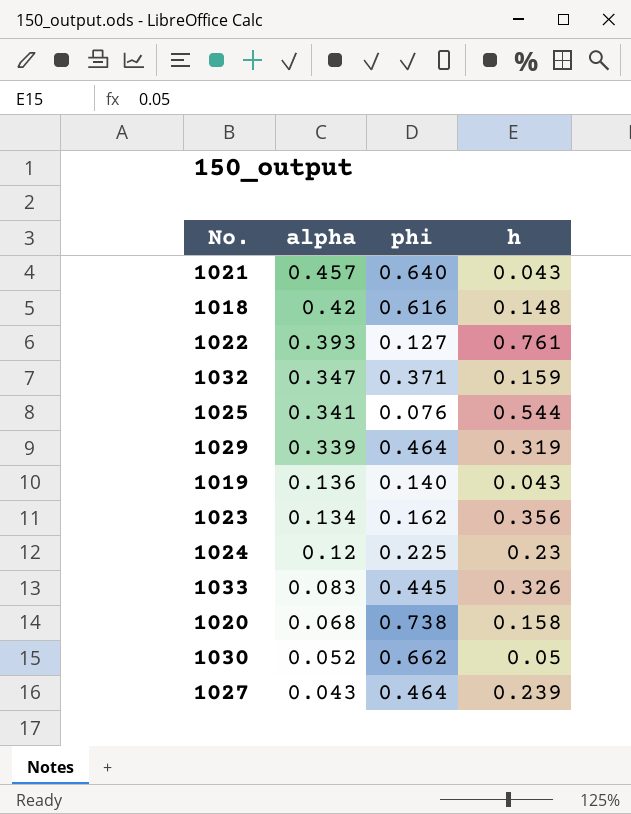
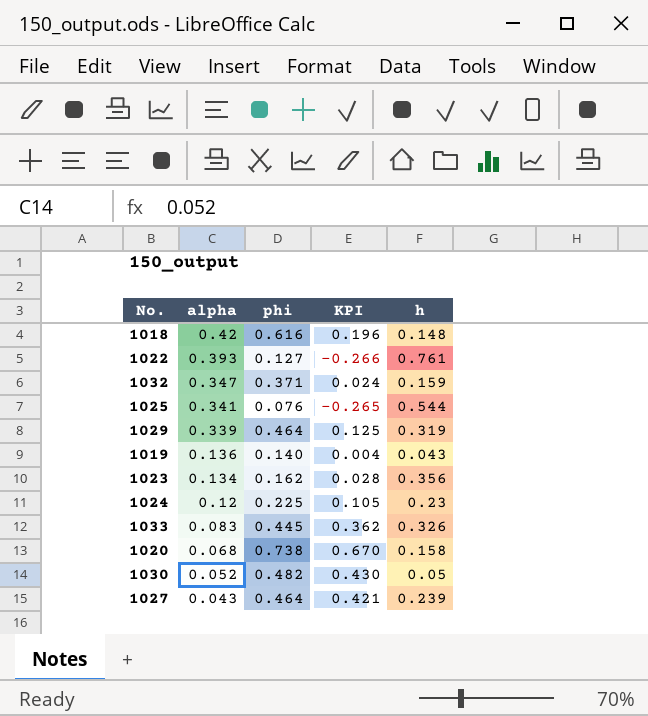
column KPI | formula: none -> [phi] - [alpha]
row 1021: 0.457 | 0.640 | 0.043 -> none
1030 | phi: 0.662 -> 0.482

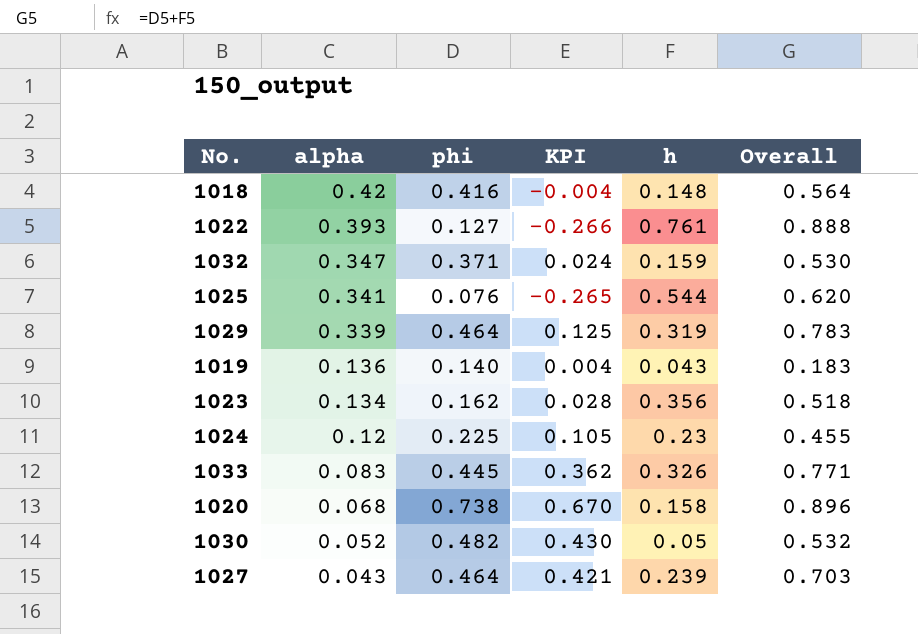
column Overall | formula: none -> [phi] + [h]
1018 | phi: 0.616 -> 0.416
1018 | KPI: 0.196 -> -0.004

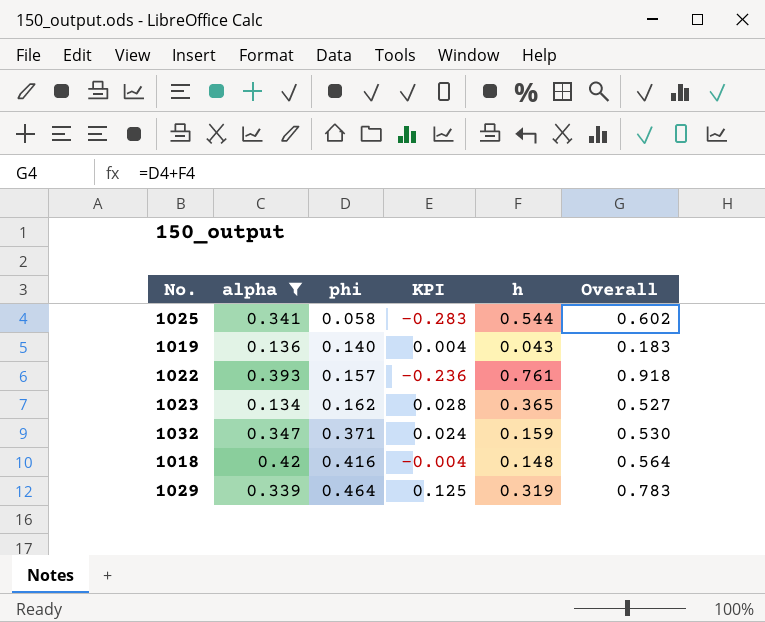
filter: none -> alpha >= 0.134
row order: alpha descending -> phi ascending
1025 | phi: 0.076 -> 0.058
1025 | KPI: -0.265 -> -0.283
1025 | Overall: 0.620 -> 0.602
1022 | phi: 0.127 -> 0.157
1022 | KPI: -0.266 -> -0.236
1022 | Overall: 0.888 -> 0.918
1023 | h: 0.356 -> 0.365
1023 | Overall: 0.518 -> 0.527

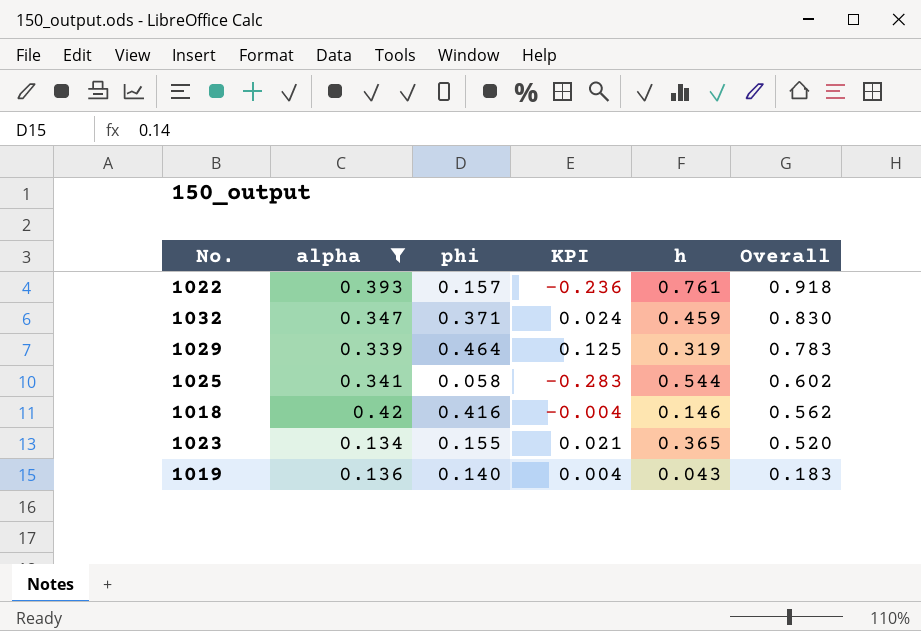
row order: phi ascending -> Overall descending
1032 | h: 0.159 -> 0.459
1032 | Overall: 0.530 -> 0.830
1018 | h: 0.148 -> 0.146
1018 | Overall: 0.564 -> 0.562
1023 | phi: 0.162 -> 0.155
1023 | KPI: 0.028 -> 0.021
1023 | Overall: 0.527 -> 0.520

